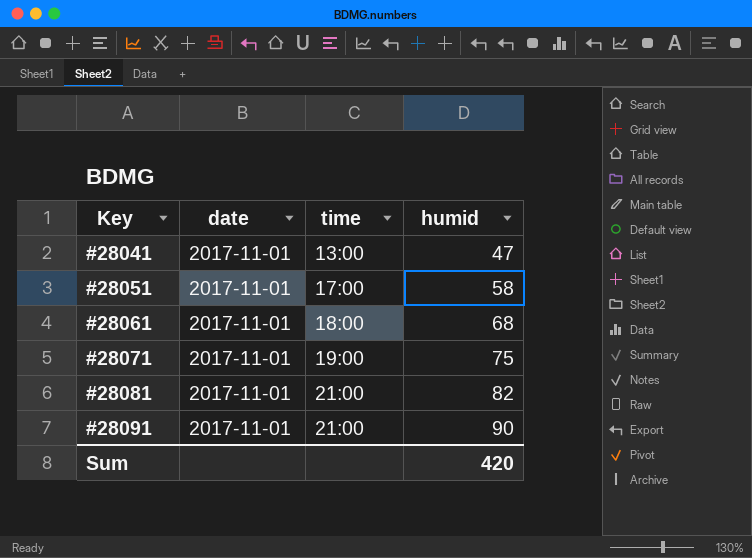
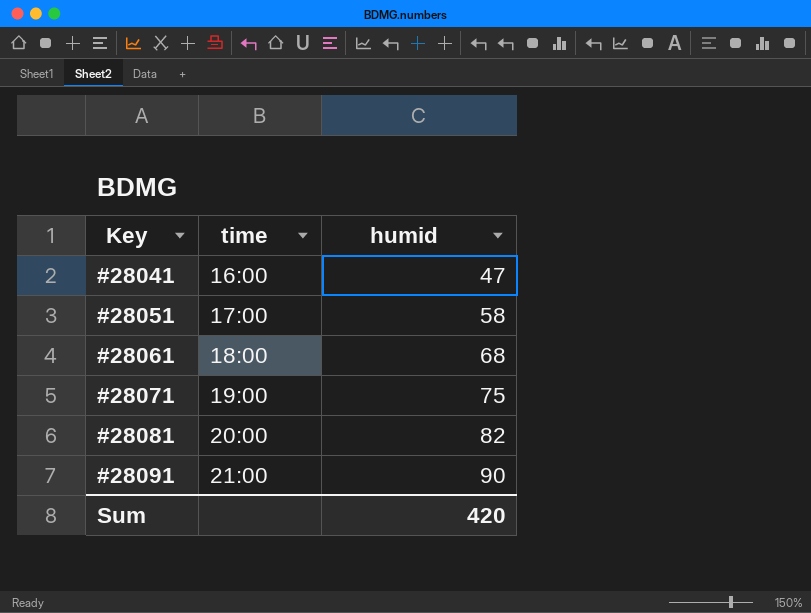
column date | position: 2 -> none
#28041 | time: 13:00 -> 16:00
#28081 | time: 21:00 -> 20:00

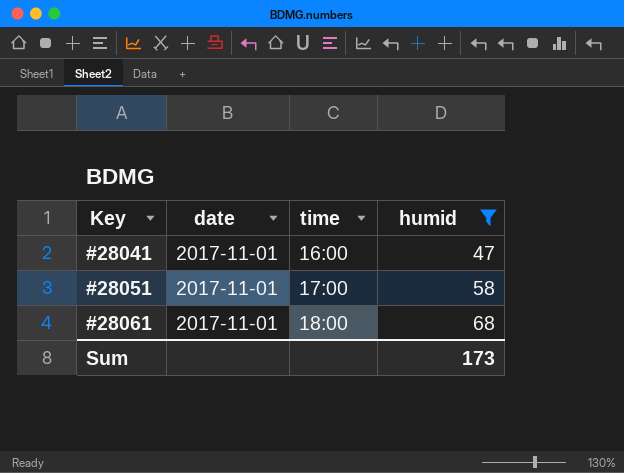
filter: none -> humid <= 68
column date | position: none -> 2
Sum | humid: 420 -> 173

